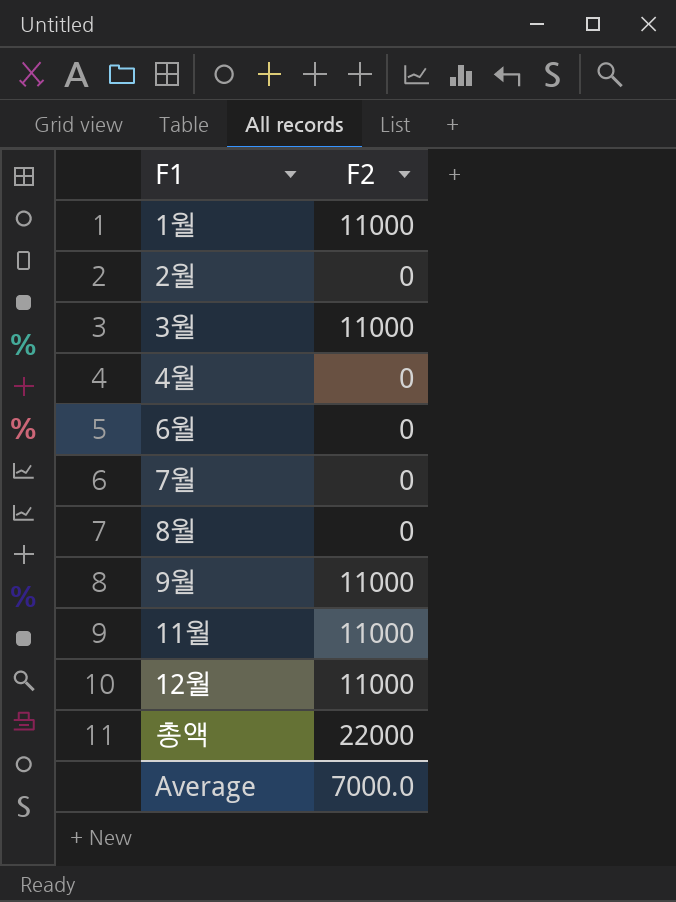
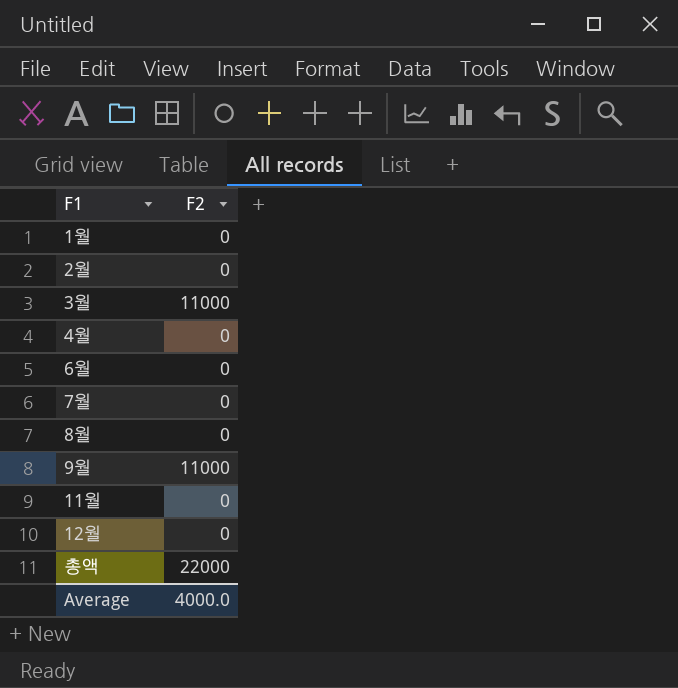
1월 | F2: 11000 -> 0
11월 | F2: 11000 -> 0
12월 | F2: 11000 -> 0
Average | F2: 7000.0 -> 4000.0

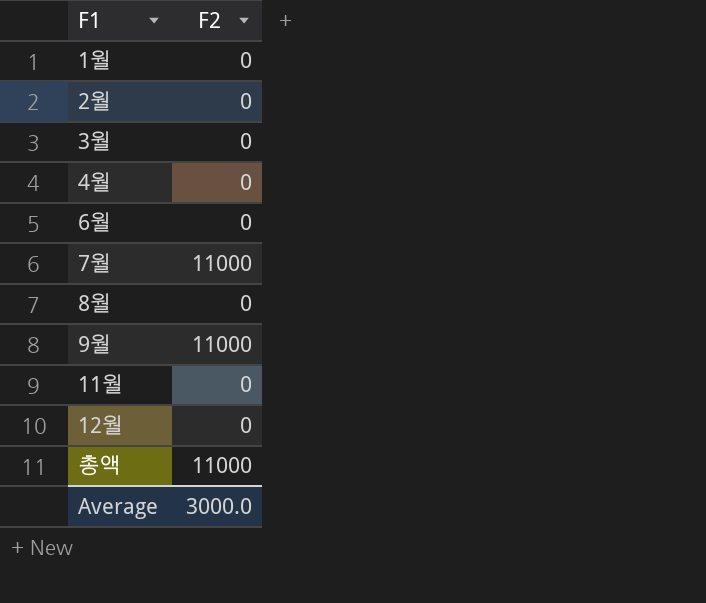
3월 | F2: 11000 -> 0
7월 | F2: 0 -> 11000
총액 | F2: 22000 -> 11000
Average | F2: 4000.0 -> 3000.0

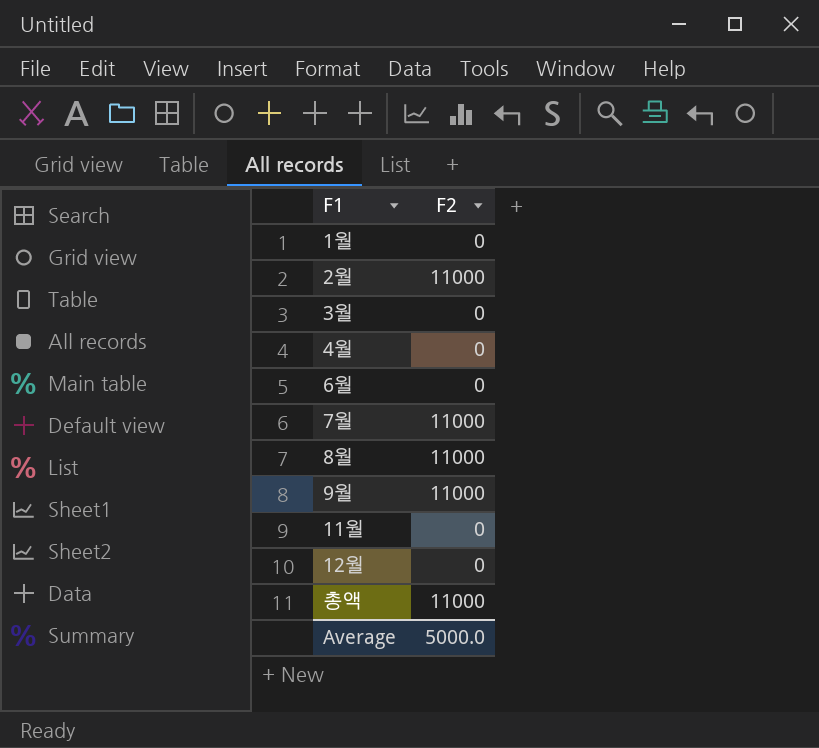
2월 | F2: 0 -> 11000
8월 | F2: 0 -> 11000
Average | F2: 3000.0 -> 5000.0

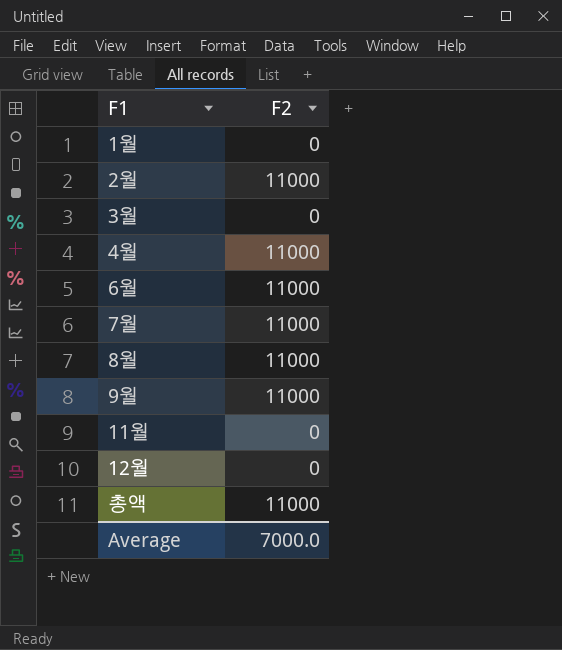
4월 | F2: 0 -> 11000
6월 | F2: 0 -> 11000
Average | F2: 5000.0 -> 7000.0

